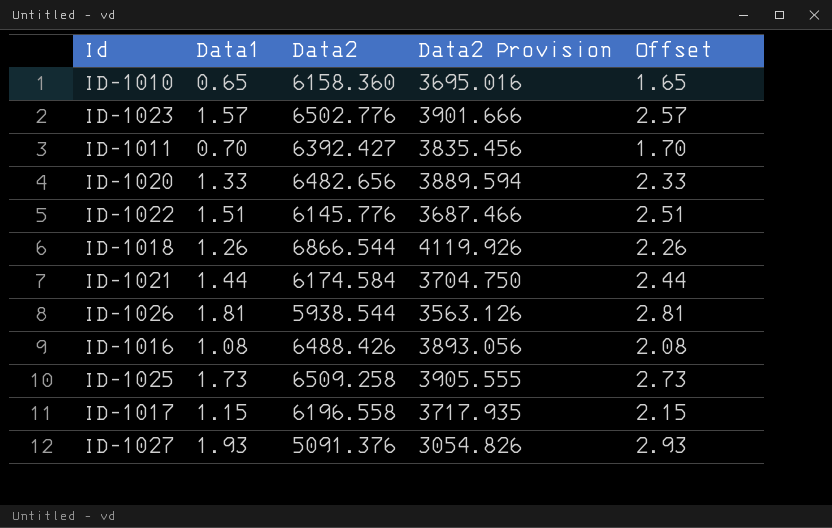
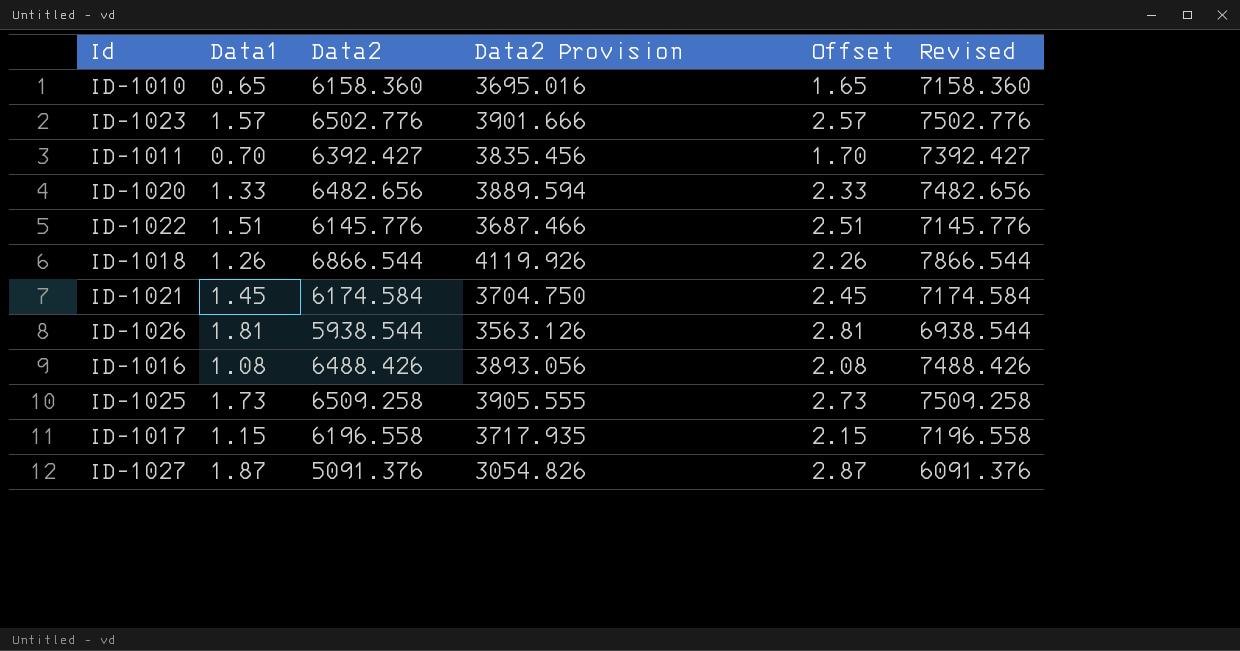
column Revised | formula: none -> [Data2] + 1000
ID-1021 | Data1: 1.44 -> 1.45
ID-1021 | Offset: 2.44 -> 2.45
ID-1027 | Data1: 1.93 -> 1.87
ID-1027 | Offset: 2.93 -> 2.87

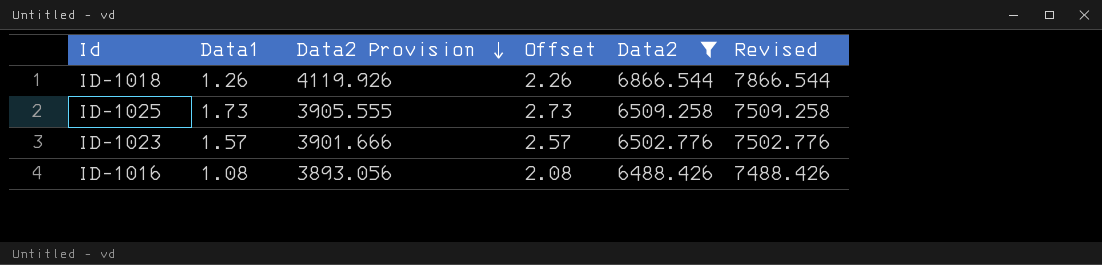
filter: none -> Data2 >= 6488.426
row order: none -> Data2 Provision descending
column Data2 | position: 3 -> 5

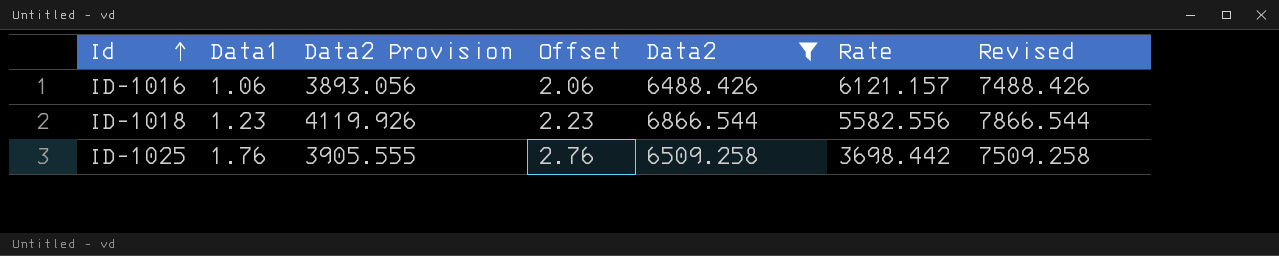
row order: Data2 Provision descending -> Id ascending
column Rate | formula: none -> [Data2] / [Data1]
row ID-1023: 1.57 | 3901.666 | 2.57 | 6502.776 | 7502.776 -> none
ID-1016 | Data1: 1.08 -> 1.06
ID-1016 | Offset: 2.08 -> 2.06
ID-1018 | Data1: 1.26 -> 1.23
ID-1018 | Offset: 2.26 -> 2.23
ID-1025 | Data1: 1.73 -> 1.76
ID-1025 | Offset: 2.73 -> 2.76

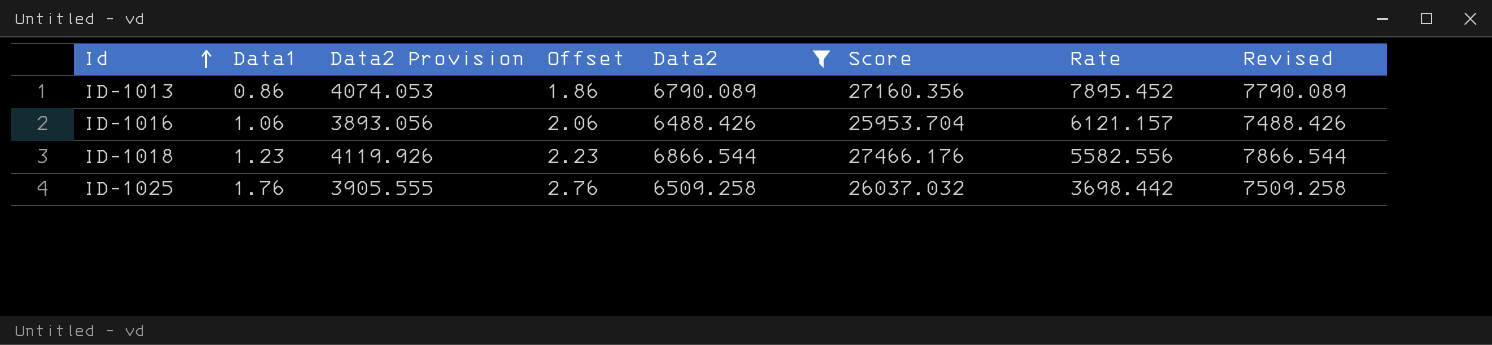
column Score | formula: none -> [Data2] * 4
row ID-1013: none -> 0.86 | 4074.053 | 1.86 | 6790.089 | 27160.356 | 7895.452 | 7790.089

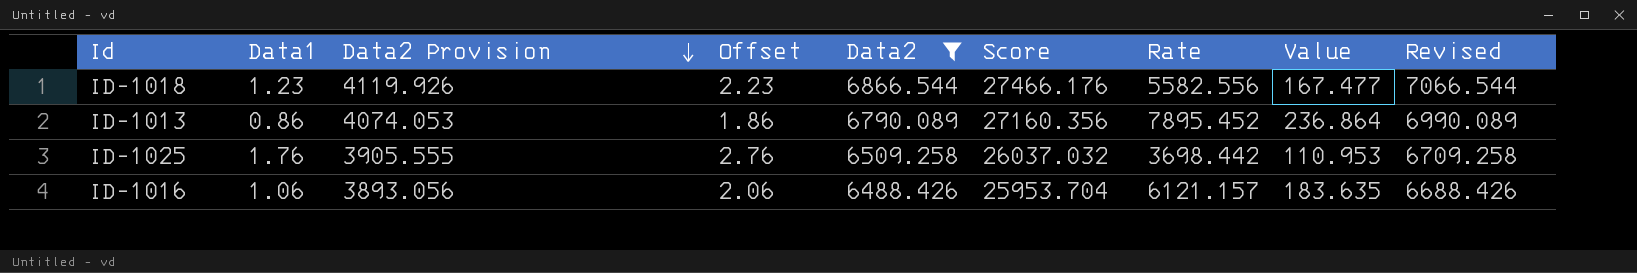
row order: Id ascending -> Data2 Provision descending
column Value | formula: none -> [Rate] * 0.03
column Revised | formula: [Data2] + 1000 -> [Data2] + 200

